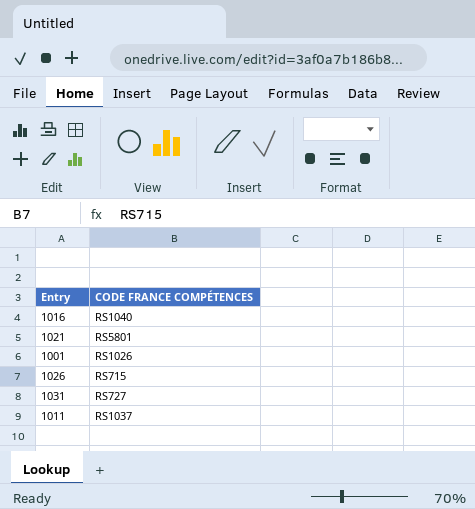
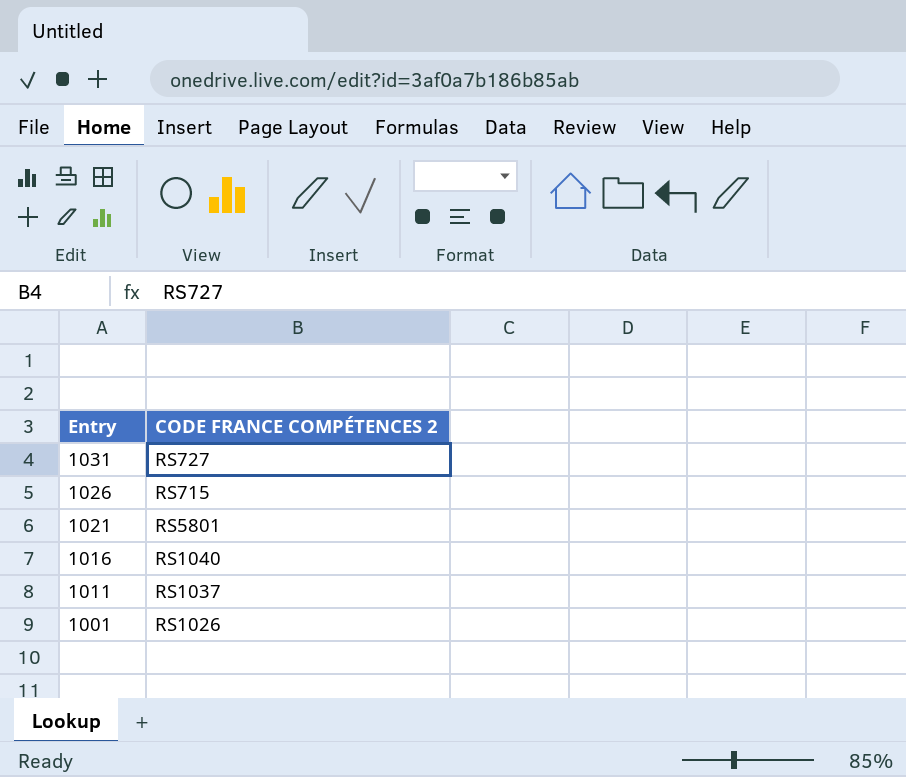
row order: none -> Entry descending
column name: CODE FRANCE COMPÉTENCES -> CODE FRANCE COMPÉTENCES 2

